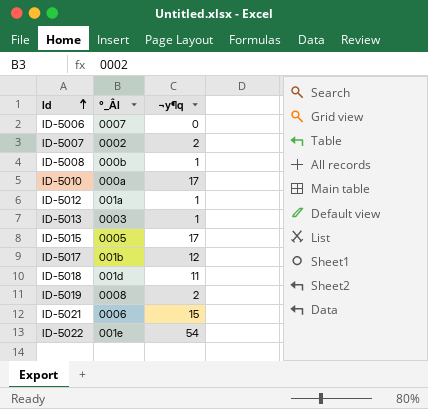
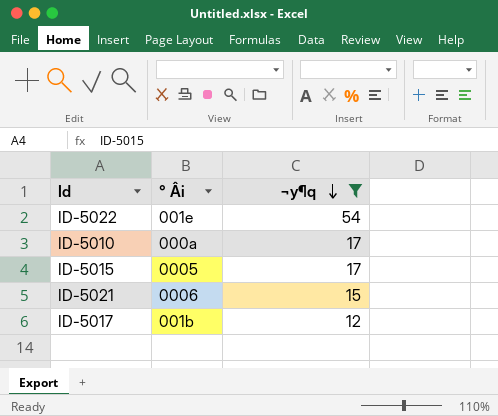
filter: none -> ¬y¶q >= 12
row order: Id ascending -> ¬y¶q descending
column name: °_ÂI -> ° Âi

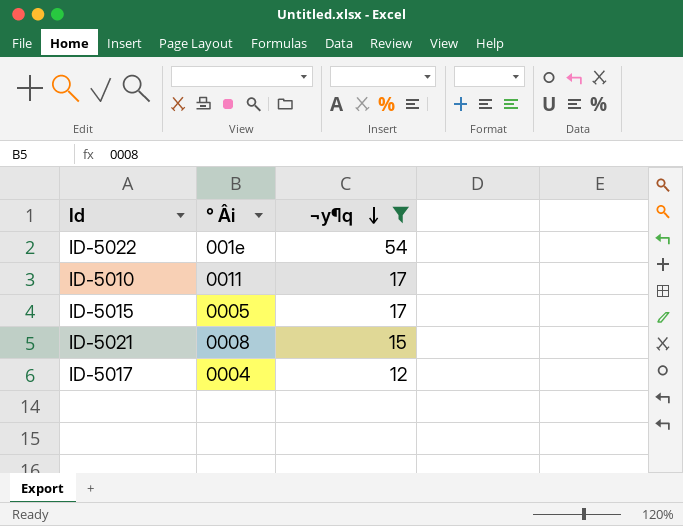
ID-5010 | ° Âi: 000a -> 0011
ID-5021 | ° Âi: 0006 -> 0008
ID-5017 | ° Âi: 001b -> 0004

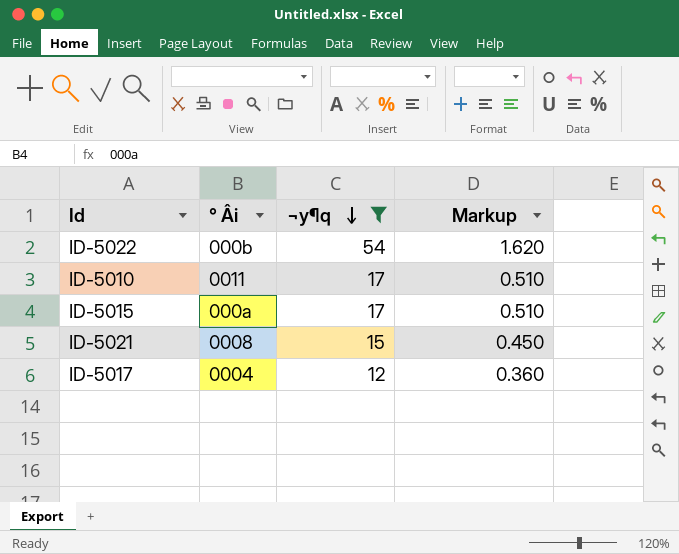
column Markup | formula: none -> [¬y¶q] * 0.03
ID-5022 | ° Âi: 001e -> 000b
ID-5015 | ° Âi: 0005 -> 000a

